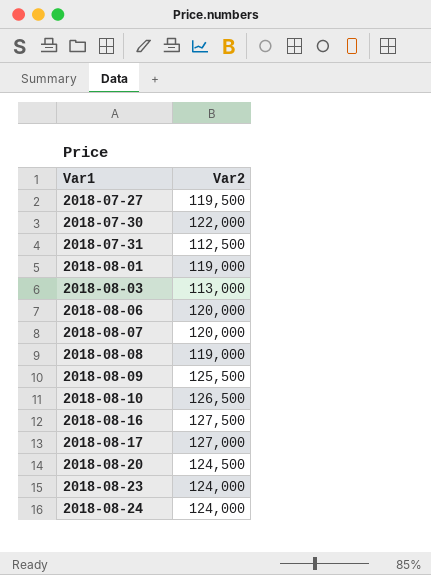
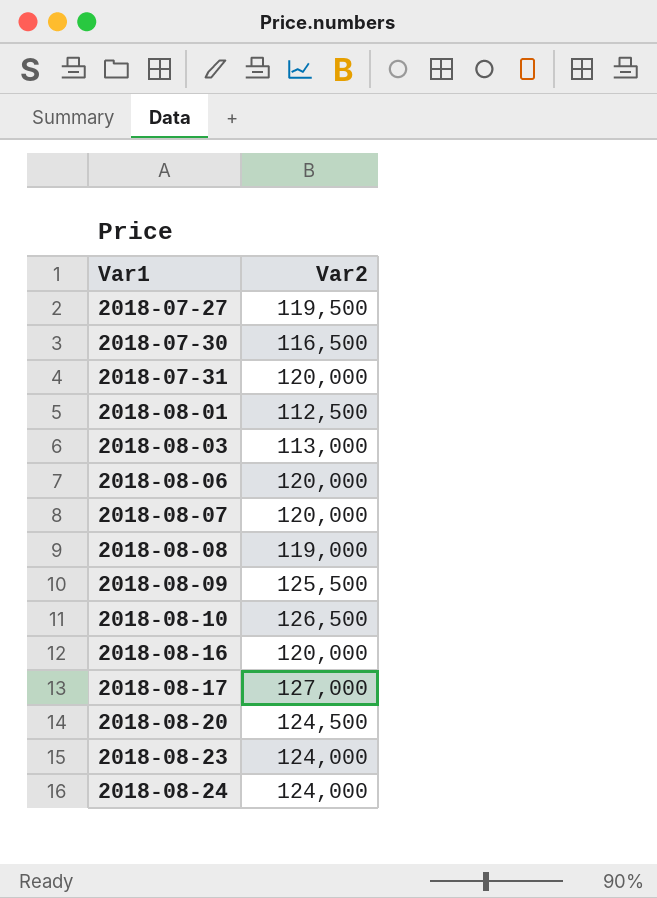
2018-07-30 | Var2: 122,000 -> 116,500
2018-07-31 | Var2: 112,500 -> 120,000
2018-08-01 | Var2: 119,000 -> 112,500
2018-08-16 | Var2: 127,500 -> 120,000

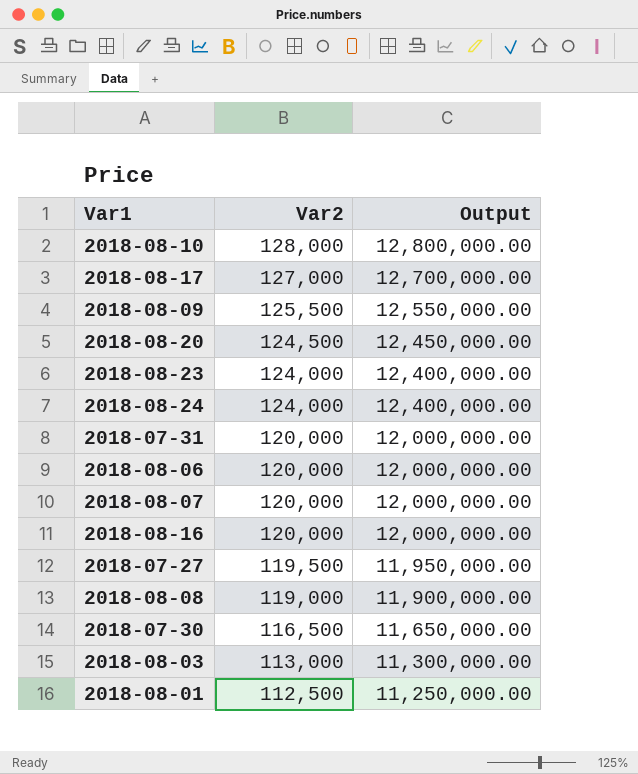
row order: Var1 ascending -> Var2 descending
column Output | formula: none -> [Var2] * 100
2018-08-10 | Var2: 126,500 -> 128,000

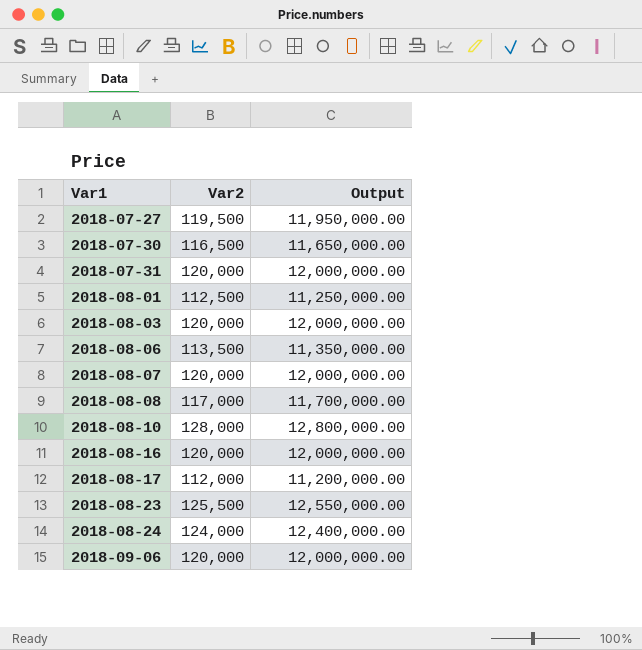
row order: Var2 descending -> Var1 ascending
row 2018-08-09: 125,500 | 12,550,000.00 -> none
row 2018-08-20: 124,500 | 12,450,000.00 -> none
2018-08-03 | Var2: 113,000 -> 120,000
2018-08-03 | Output: 11,300,000.00 -> 12,000,000.00
2018-08-06 | Var2: 120,000 -> 113,500
2018-08-06 | Output: 12,000,000.00 -> 11,350,000.00
2018-08-08 | Var2: 119,000 -> 117,000
2018-08-08 | Output: 11,900,000.00 -> 11,700,000.00
2018-08-17 | Var2: 127,000 -> 112,000
2018-08-17 | Output: 12,700,000.00 -> 11,200,000.00
2018-08-23 | Var2: 124,000 -> 125,500
2018-08-23 | Output: 12,400,000.00 -> 12,550,000.00
row 2018-09-06: none -> 120,000 | 12,000,000.00

